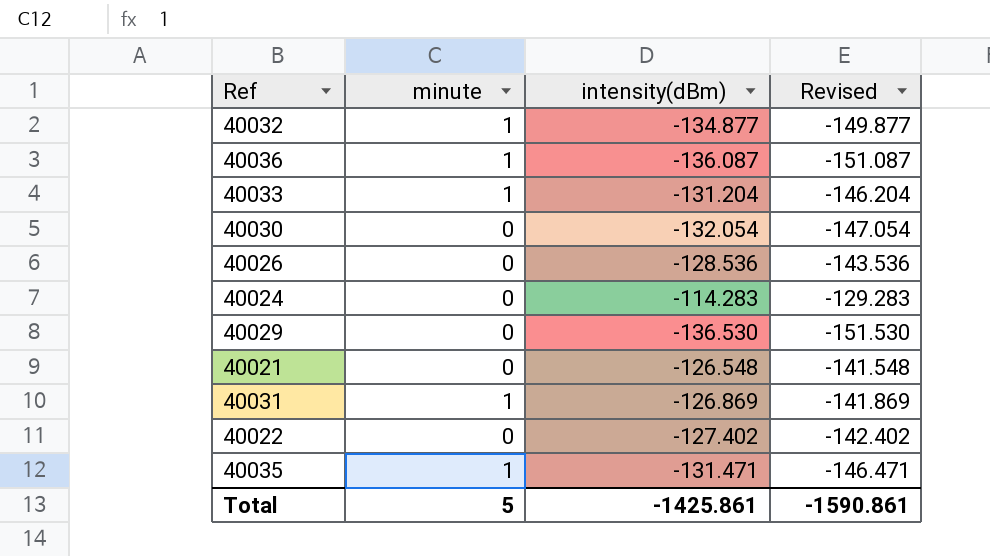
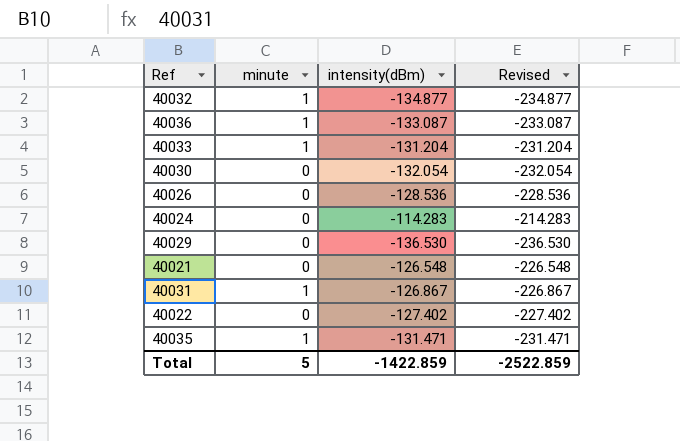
column Revised | formula: [intensity(dBm)] - 15 -> [intensity(dBm)] - 100
40036 | intensity(dBm): -136.087 -> -133.087
40031 | intensity(dBm): -126.869 -> -126.867
Total | intensity(dBm): -1425.861 -> -1422.859
Total | Revised: -1590.861 -> -2522.859

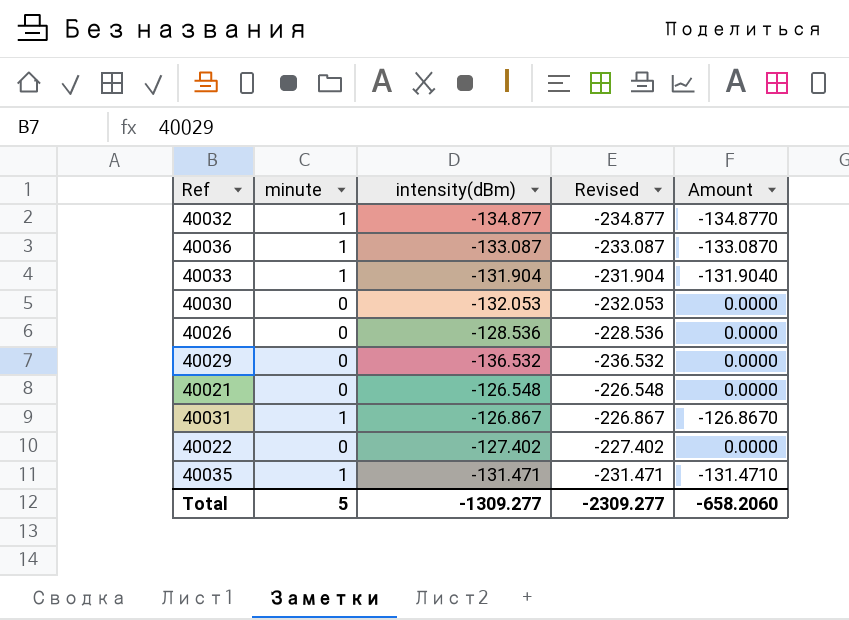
column Amount | formula: none -> [minute] * [intensity(dBm)]
row 40024: 0 | -114.283 | -214.283 -> none
40033 | intensity(dBm): -131.204 -> -131.904
40033 | Revised: -231.204 -> -231.904
40030 | intensity(dBm): -132.054 -> -132.053
40030 | Revised: -232.054 -> -232.053
40029 | intensity(dBm): -136.530 -> -136.532
40029 | Revised: -236.530 -> -236.532
Total | intensity(dBm): -1422.859 -> -1309.277
Total | Revised: -2522.859 -> -2309.277

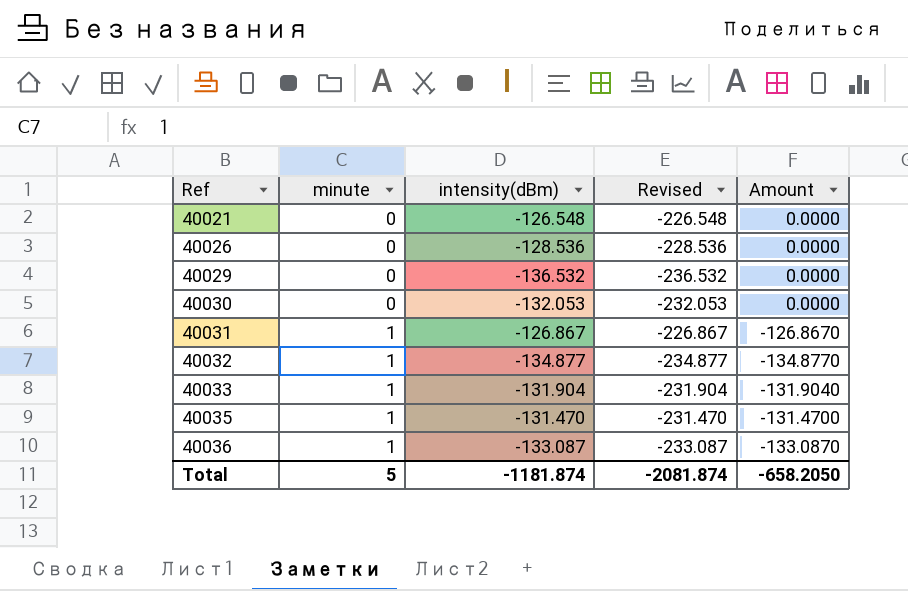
row order: none -> Ref ascending
row 40022: 0 | -127.402 | -227.402 | 0.0000 -> none
40035 | intensity(dBm): -131.471 -> -131.470
40035 | Revised: -231.471 -> -231.470
40035 | Amount: -131.4710 -> -131.4700
Total | intensity(dBm): -1309.277 -> -1181.874
Total | Revised: -2309.277 -> -2081.874
Total | Amount: -658.2060 -> -658.2050

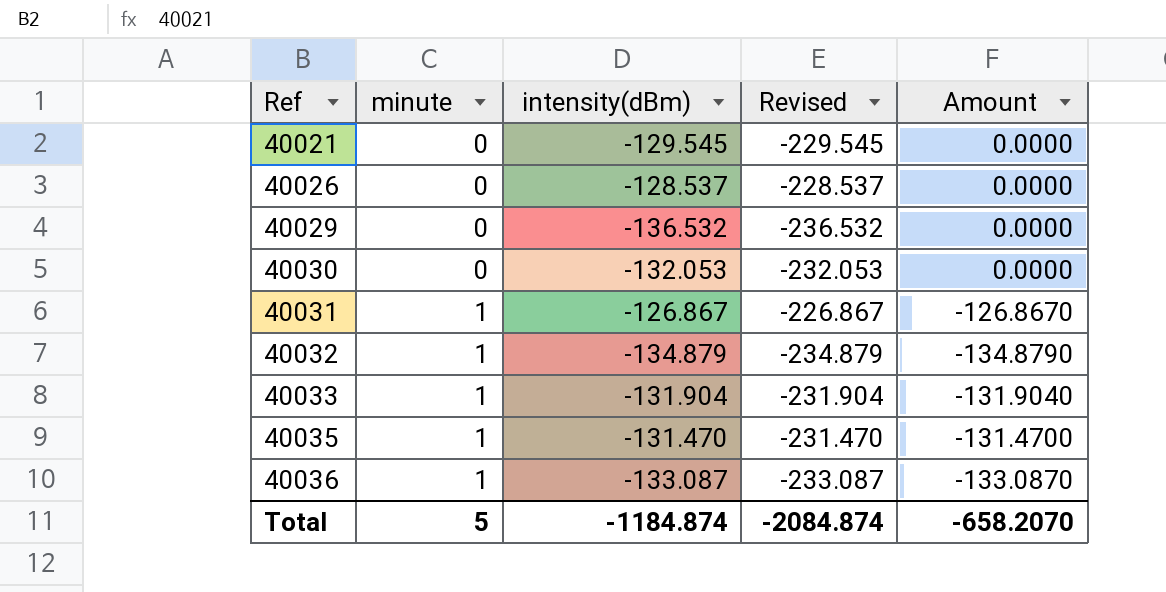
40021 | intensity(dBm): -126.548 -> -129.545
40021 | Revised: -226.548 -> -229.545
40026 | intensity(dBm): -128.536 -> -128.537
40026 | Revised: -228.536 -> -228.537
40032 | intensity(dBm): -134.877 -> -134.879
40032 | Revised: -234.877 -> -234.879
40032 | Amount: -134.8770 -> -134.8790
Total | intensity(dBm): -1181.874 -> -1184.874
Total | Revised: -2081.874 -> -2084.874
Total | Amount: -658.2050 -> -658.2070

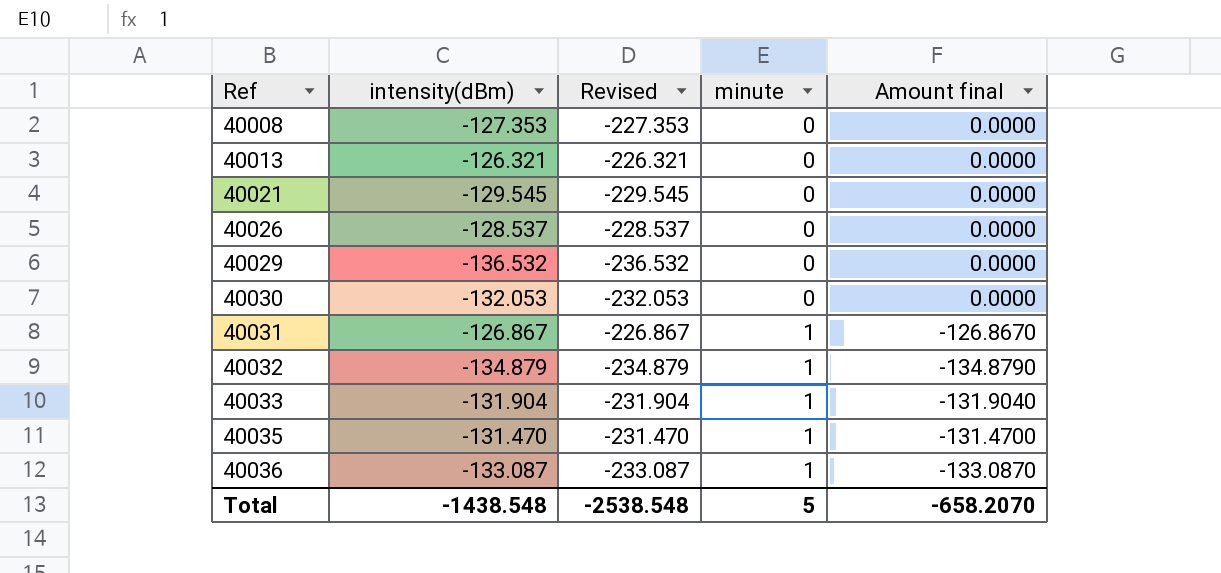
column minute | position: 2 -> 4
column name: Amount -> Amount final
row 40008: none -> -127.353 | -227.353 | 0 | 0.0000
row 40013: none -> -126.321 | -226.321 | 0 | 0.0000
Total | intensity(dBm): -1184.874 -> -1438.548
Total | Revised: -2084.874 -> -2538.548

